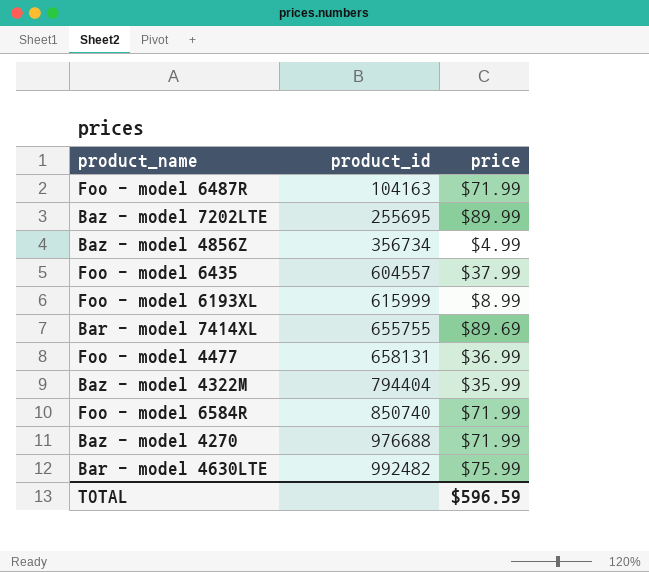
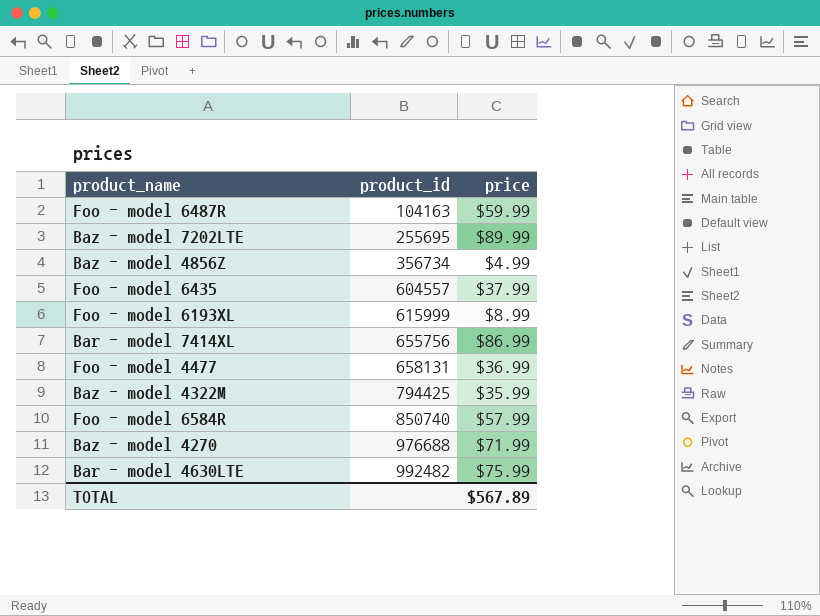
Foo - model 6487R | price: $71.99 -> $59.99
Bar - model 7414XL | product_id: 655755 -> 655756
Bar - model 7414XL | price: $89.69 -> $86.99
Baz - model 4322M | product_id: 794404 -> 794425
Foo - model 6584R | price: $71.99 -> $57.99
TOTAL | price: $596.59 -> $567.89

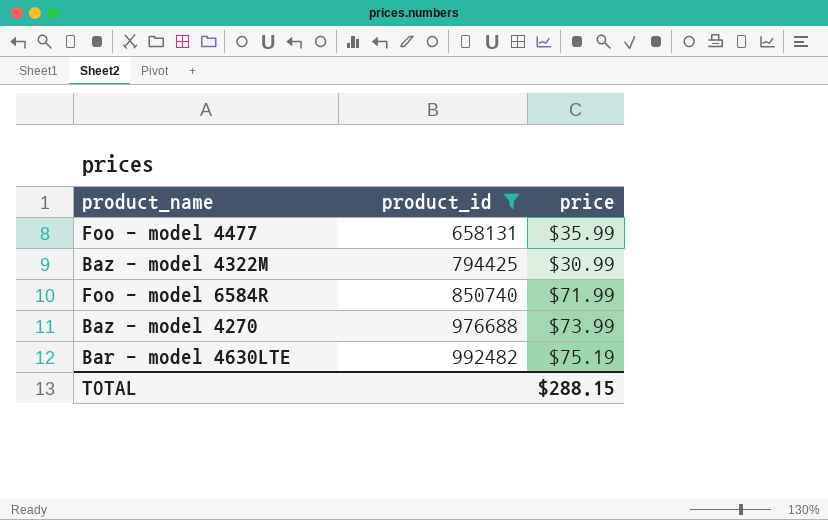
filter: none -> product_id >= 658131
Foo - model 4477 | price: $36.99 -> $35.99
Baz - model 4322M | price: $35.99 -> $30.99
Foo - model 6584R | price: $57.99 -> $71.99
Baz - model 4270 | price: $71.99 -> $73.99
Bar - model 4630LTE | price: $75.99 -> $75.19
TOTAL | price: $567.89 -> $288.15

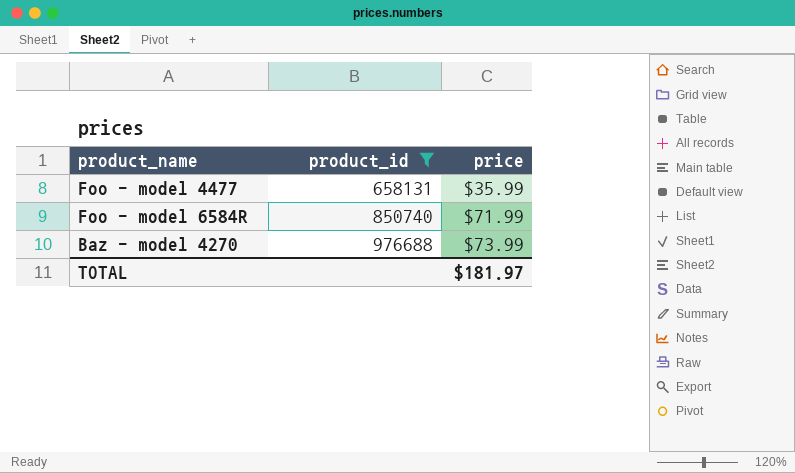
row Baz - model 4322M: 794425 | $30.99 -> none
row Bar - model 4630LTE: 992482 | $75.19 -> none
TOTAL | price: $288.15 -> $181.97

